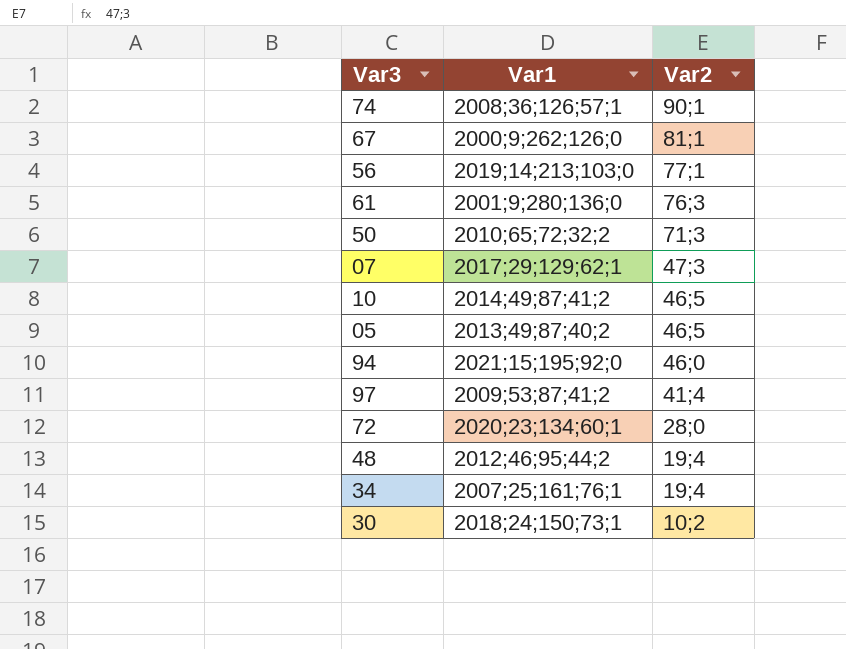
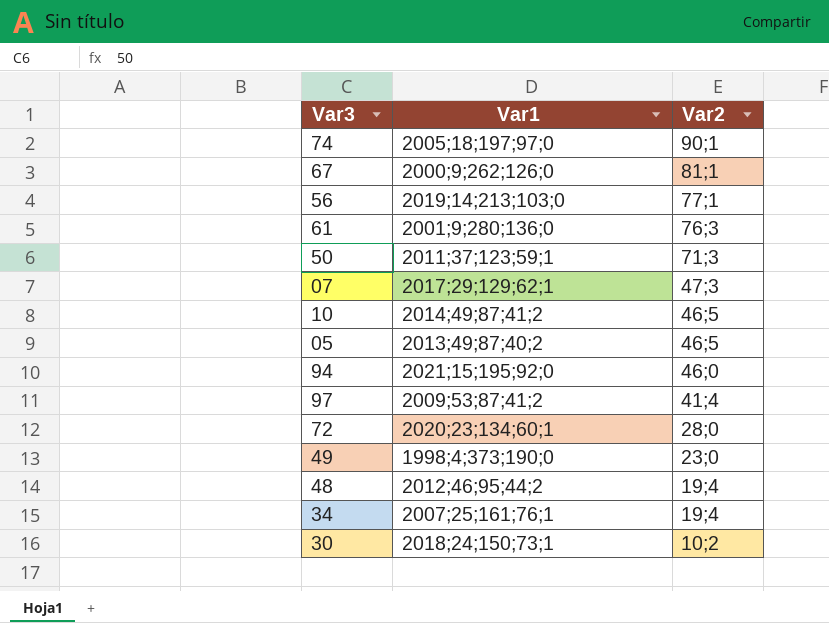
74 | Var1: 2008;36;126;57;1 -> 2005;18;197;97;0
50 | Var1: 2010;65;72;32;2 -> 2011;37;123;59;1
row 49: none -> 1998;4;373;190;0 | 23;0

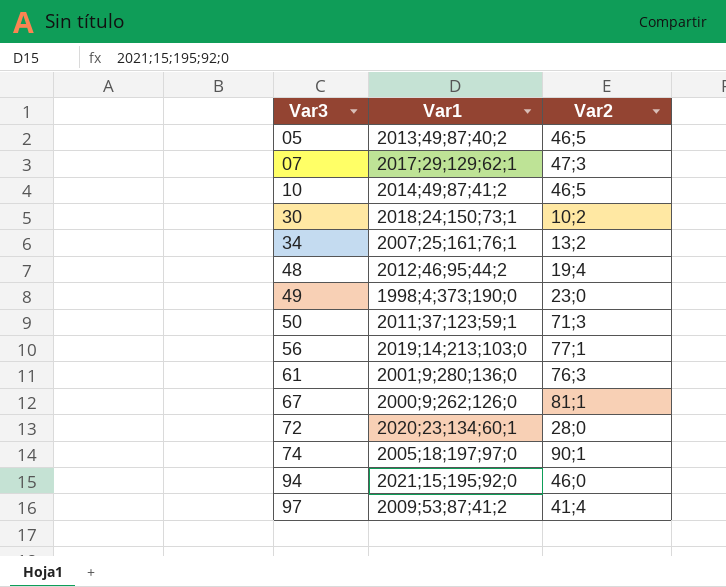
row order: Var2 descending -> Var3 ascending
34 | Var2: 19;4 -> 13;2

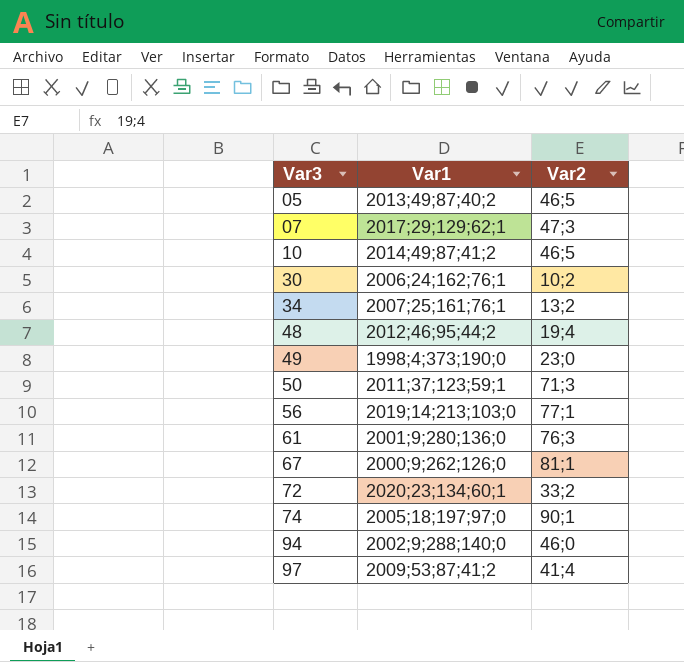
30 | Var1: 2018;24;150;73;1 -> 2006;24;162;76;1
72 | Var2: 28;0 -> 33;2
94 | Var1: 2021;15;195;92;0 -> 2002;9;288;140;0

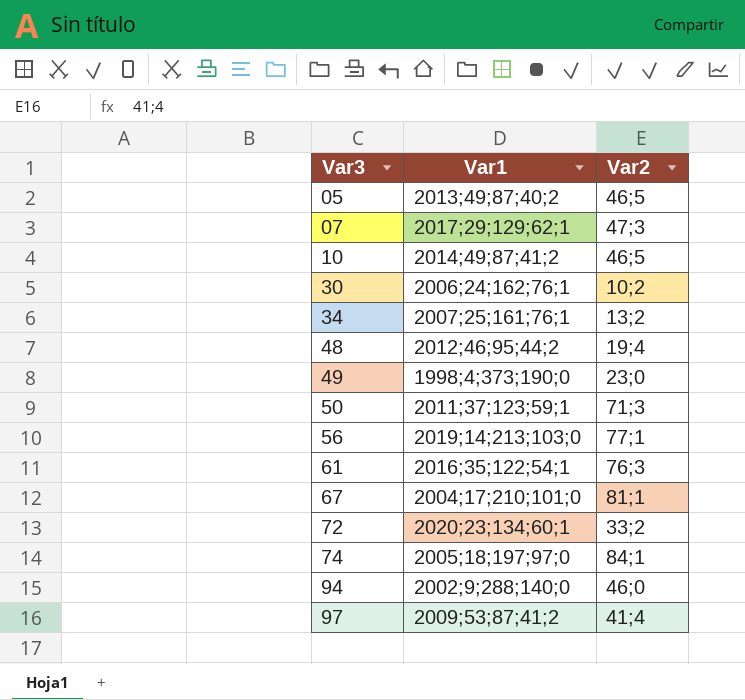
61 | Var1: 2001;9;280;136;0 -> 2016;35;122;54;1
67 | Var1: 2000;9;262;126;0 -> 2004;17;210;101;0
74 | Var2: 90;1 -> 84;1

